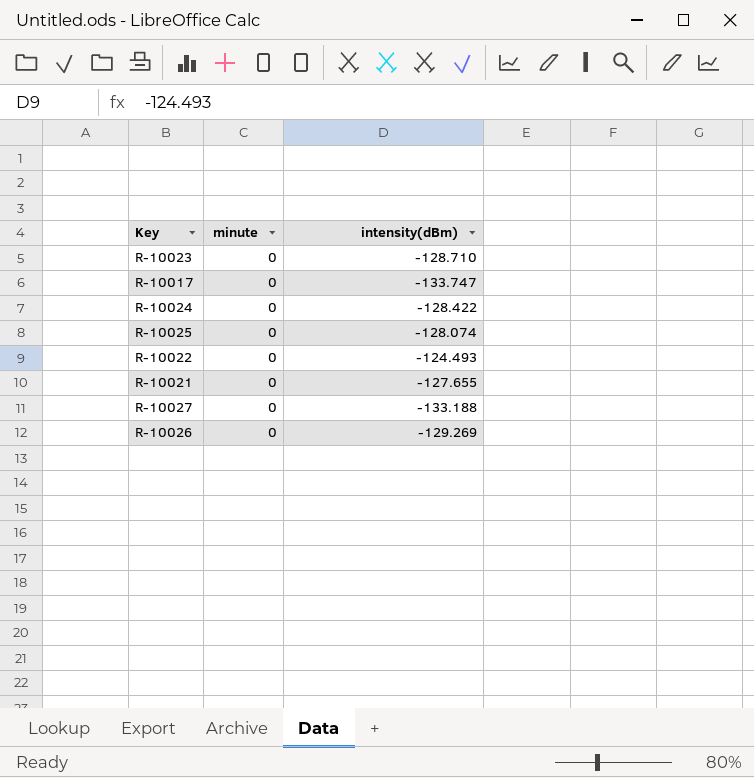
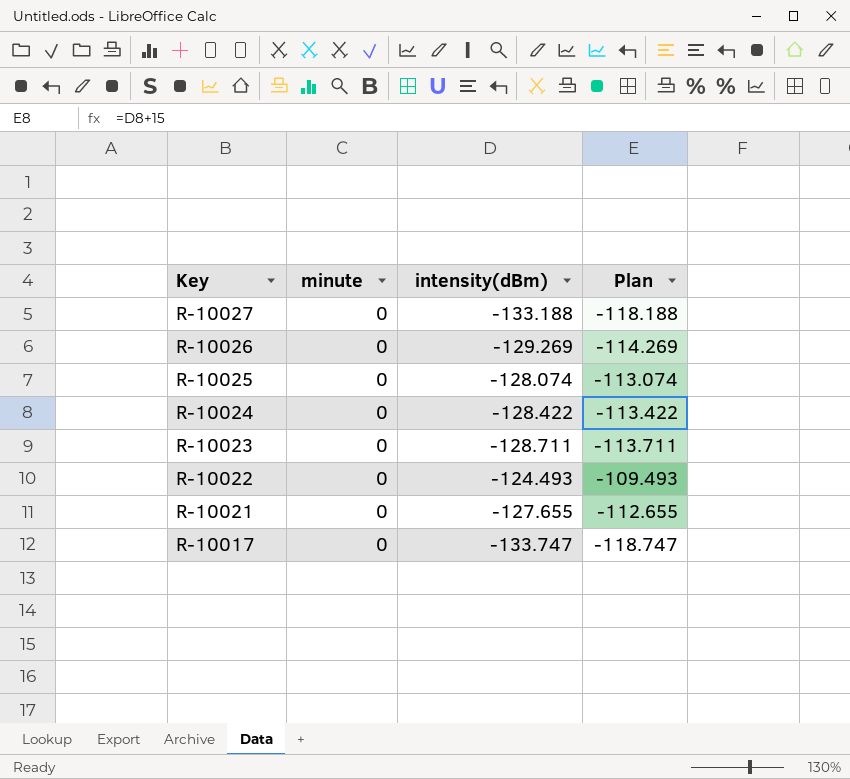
row order: none -> Key descending
column Plan | formula: none -> [intensity(dBm)] + 15
R-10023 | intensity(dBm): -128.710 -> -128.711

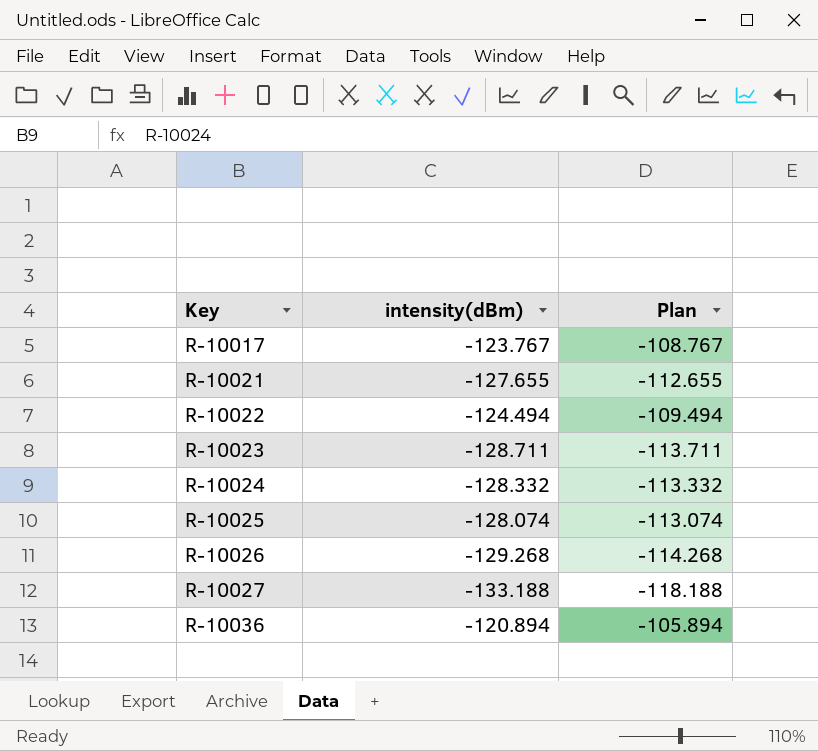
row order: Key descending -> Key ascending
column minute | position: 2 -> none
R-10017 | intensity(dBm): -133.747 -> -123.767
R-10017 | Plan: -118.747 -> -108.767
R-10022 | intensity(dBm): -124.493 -> -124.494
R-10022 | Plan: -109.493 -> -109.494
R-10024 | intensity(dBm): -128.422 -> -128.332
R-10024 | Plan: -113.422 -> -113.332
R-10026 | intensity(dBm): -129.269 -> -129.268
R-10026 | Plan: -114.269 -> -114.268
row R-10036: none -> -120.894 | -105.894

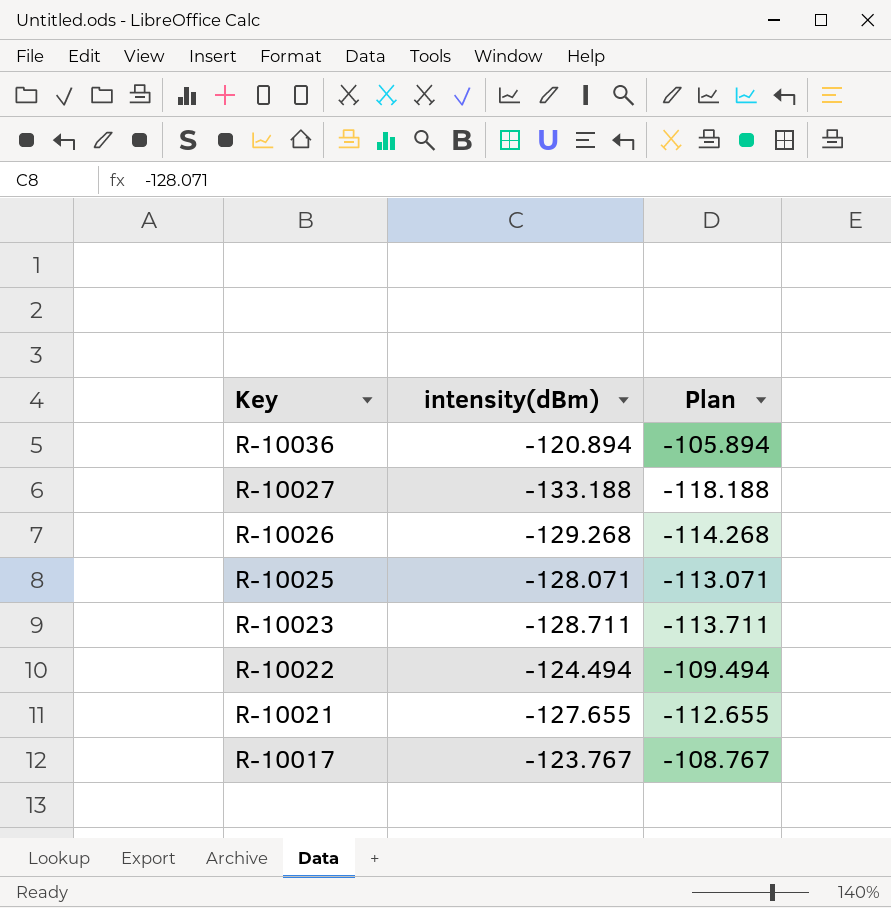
row order: Key ascending -> Key descending
row R-10024: -128.332 | -113.332 -> none
R-10025 | intensity(dBm): -128.074 -> -128.071
R-10025 | Plan: -113.074 -> -113.071

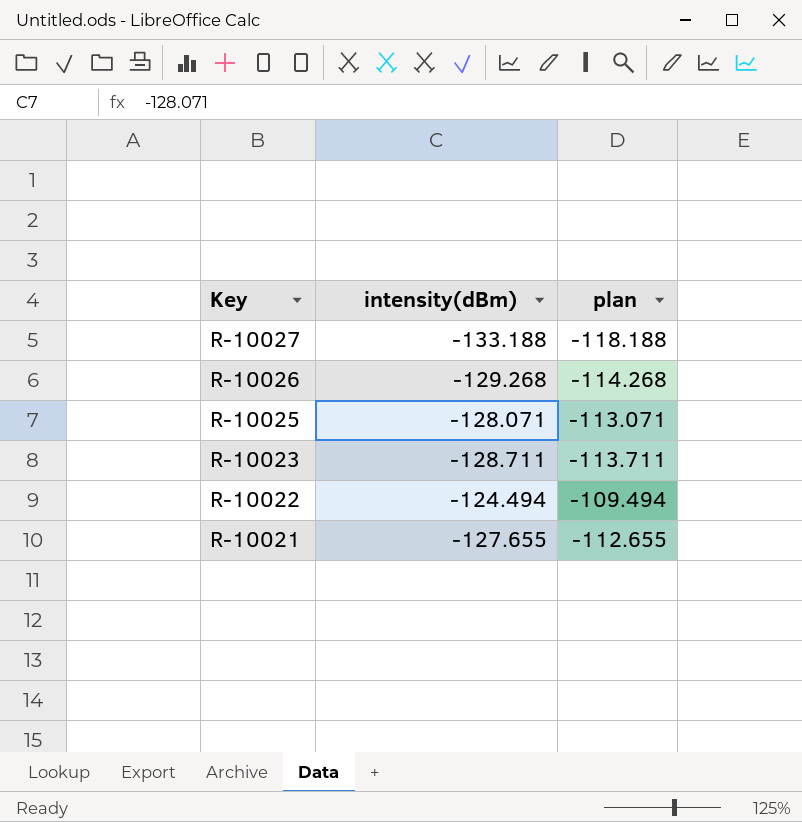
column name: Plan -> plan
row R-10036: -120.894 | -105.894 -> none
row R-10017: -123.767 | -108.767 -> none

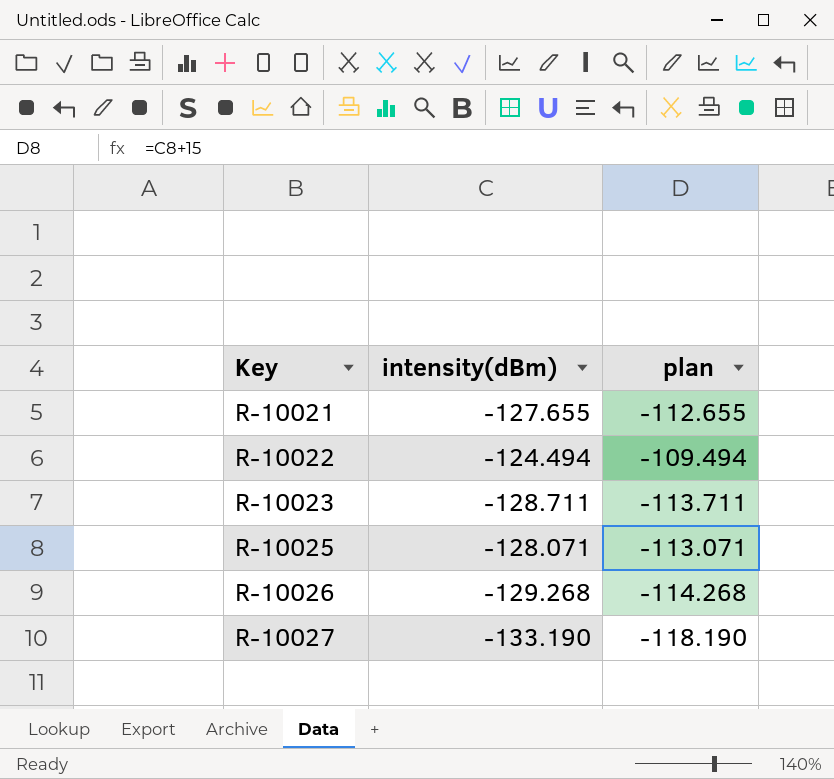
row order: Key descending -> Key ascending
R-10027 | intensity(dBm): -133.188 -> -133.190
R-10027 | plan: -118.188 -> -118.190

